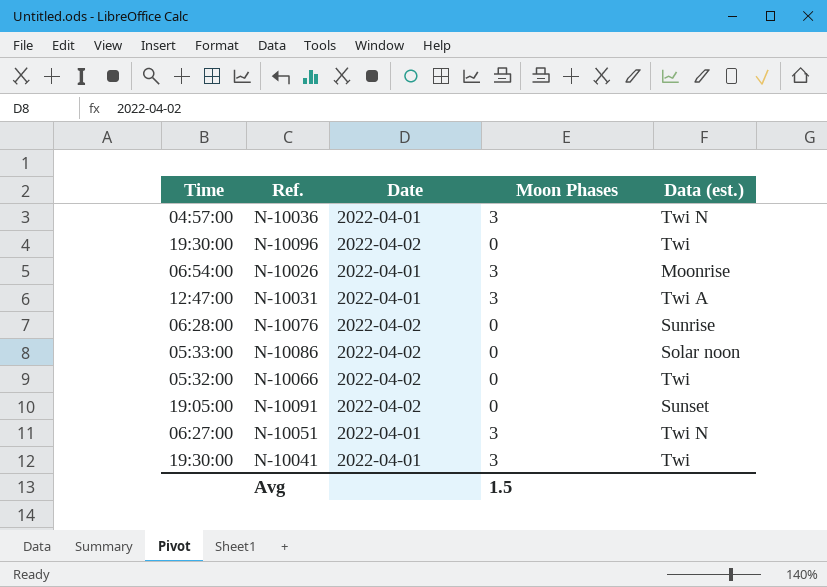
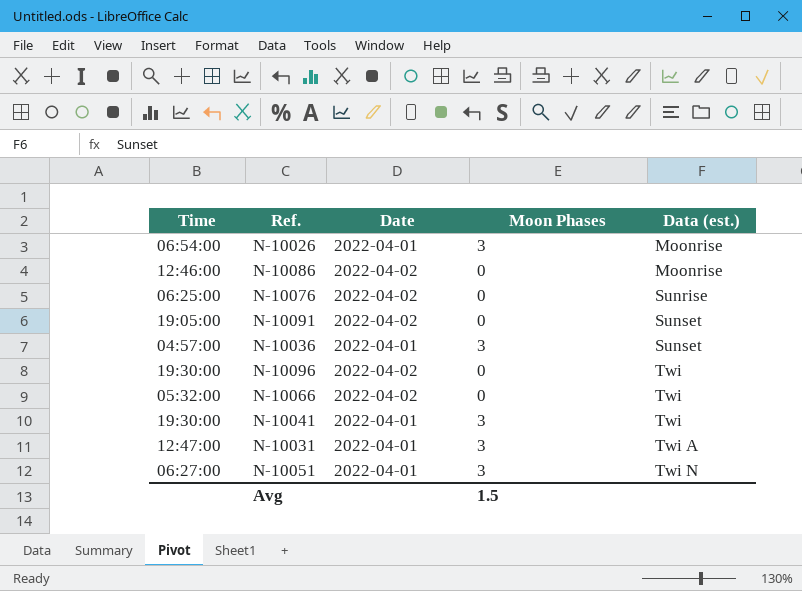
row order: none -> Data (est.) ascending
N-10086 | Time: 05:33:00 -> 12:46:00
N-10086 | Data (est.): Solar noon -> Moonrise
N-10076 | Time: 06:28:00 -> 06:25:00
N-10036 | Data (est.): Twi N -> Sunset

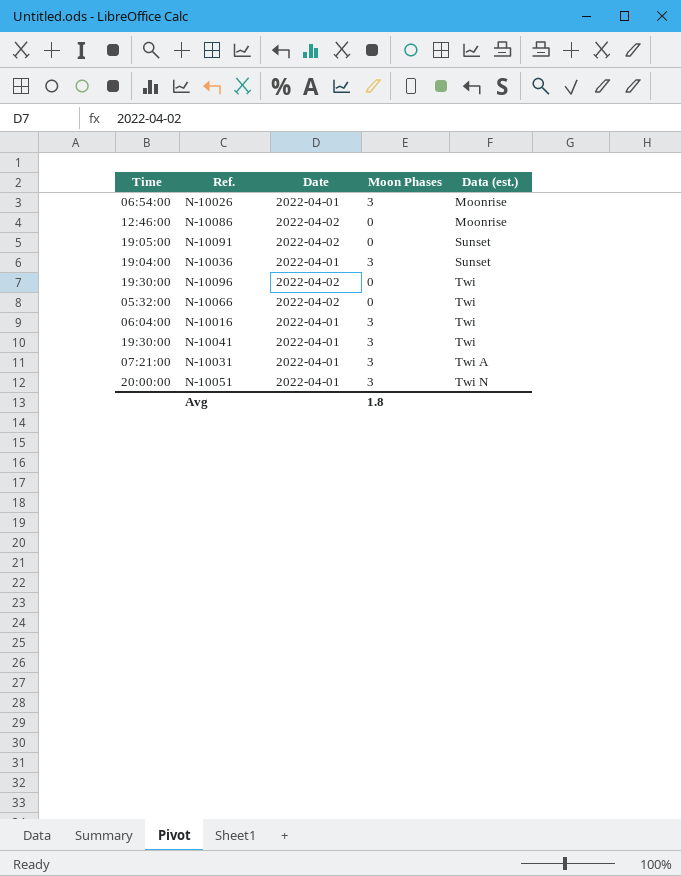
row N-10076: 06:25:00 | 2022-04-02 | 0 | Sunrise -> none
N-10036 | Time: 04:57:00 -> 19:04:00
row N-10016: none -> 06:04:00 | 2022-04-01 | 3 | Twi
N-10031 | Time: 12:47:00 -> 07:21:00
N-10051 | Time: 06:27:00 -> 20:00:00
Avg | Moon Phases: 1.5 -> 1.8

